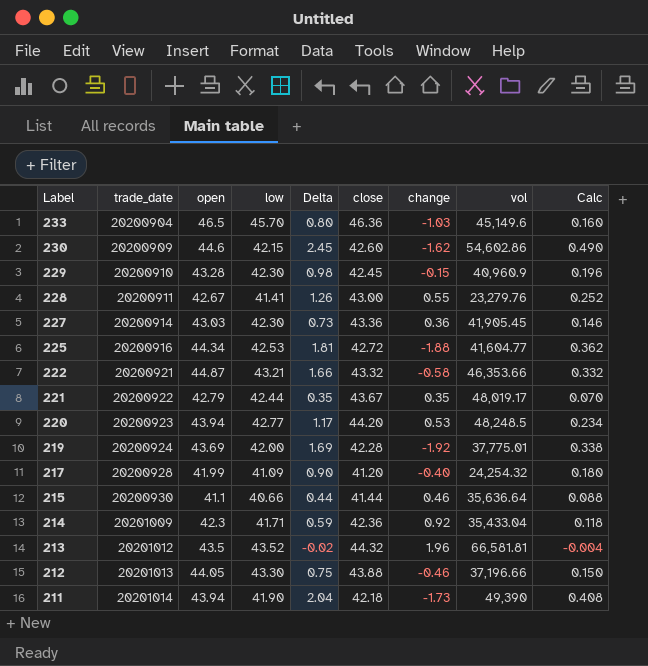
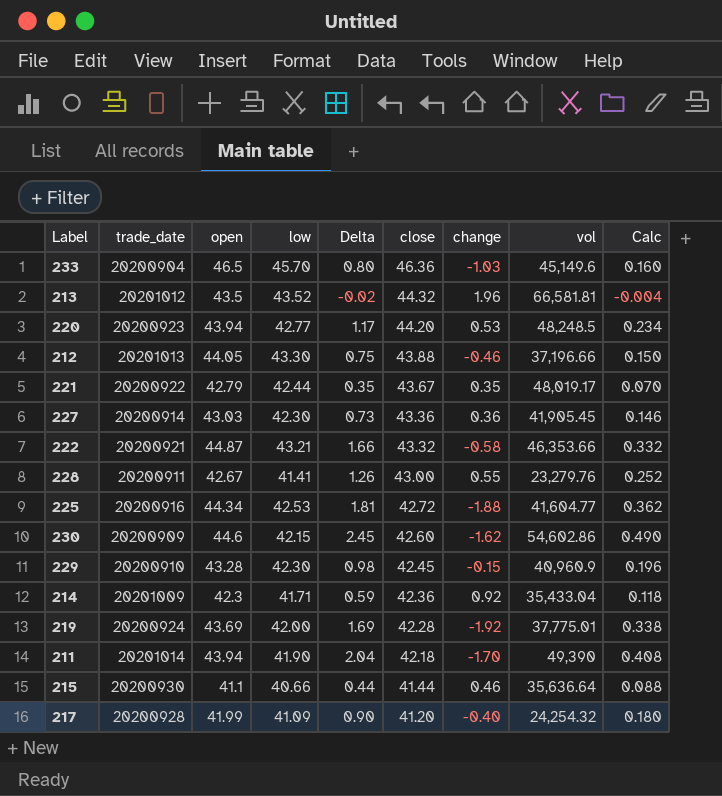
row order: Label descending -> close descending
211 | change: -1.73 -> -1.70

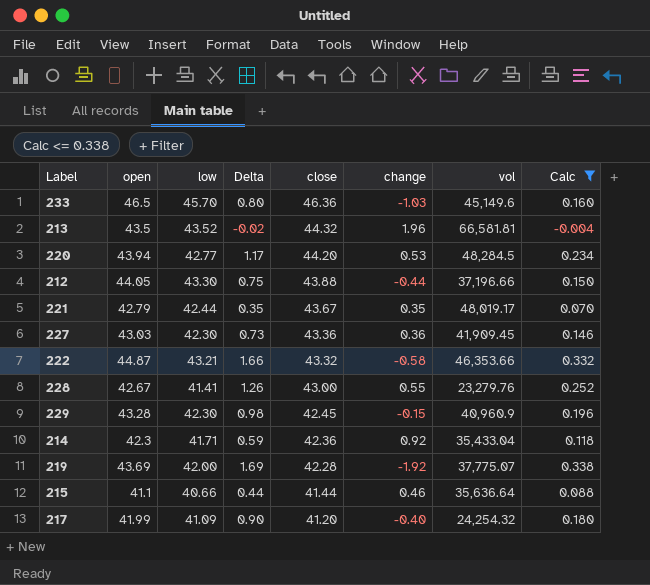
filter: none -> Calc <= 0.338
column trade_date | position: 2 -> none
220 | vol: 48,248.5 -> 48,284.5
212 | change: -0.46 -> -0.44
227 | vol: 41,905.45 -> 41,909.45
219 | vol: 37,775.01 -> 37,775.07

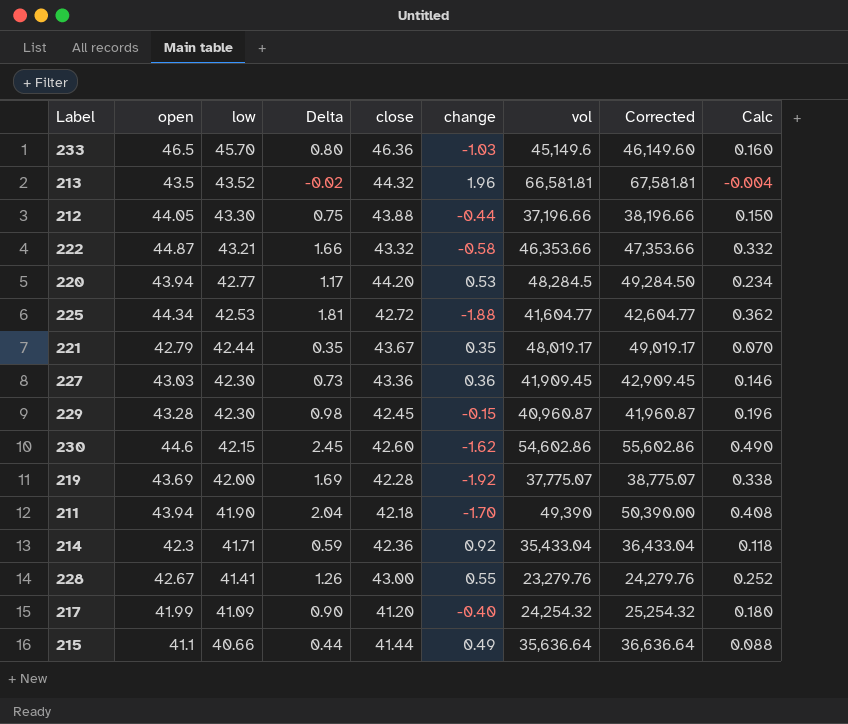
filter: Calc <= 0.338 -> none
row order: close descending -> low descending
column Corrected | formula: none -> [vol] + 1000
229 | vol: 40,960.9 -> 40,960.87
215 | change: 0.46 -> 0.49

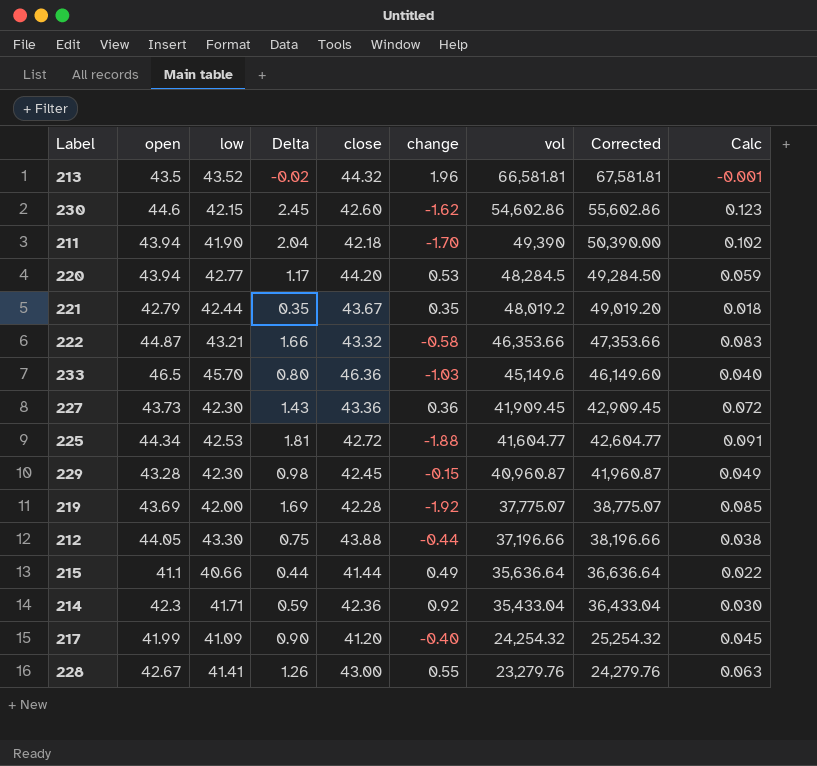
row order: low descending -> vol descending
column Calc | formula: [Delta] * 0.2 -> [Delta] * 0.05
221 | vol: 48,019.17 -> 48,019.2
221 | Corrected: 49,019.17 -> 49,019.20
227 | open: 43.03 -> 43.73
227 | Delta: 0.73 -> 1.43

